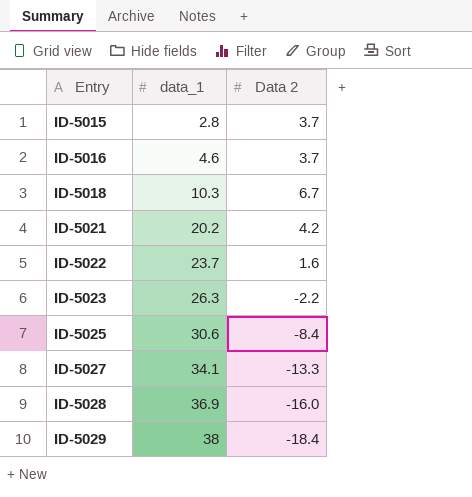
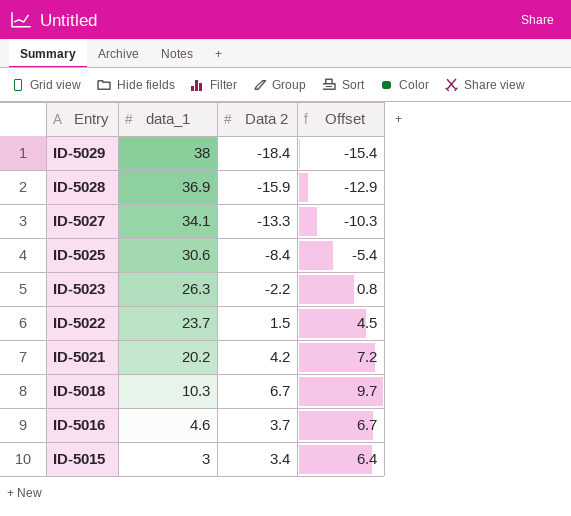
row order: Entry ascending -> Entry descending
column Offset | formula: none -> [Data 2] + 3
ID-5028 | Data 2: -16.0 -> -15.9
ID-5022 | Data 2: 1.6 -> 1.5
ID-5015 | data_1: 2.8 -> 3
ID-5015 | Data 2: 3.7 -> 3.4

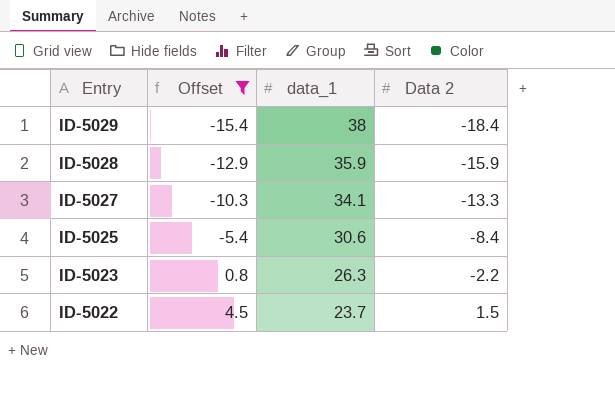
filter: none -> Offset <= 4.5
column Offset | position: 4 -> 2
ID-5028 | data_1: 36.9 -> 35.9

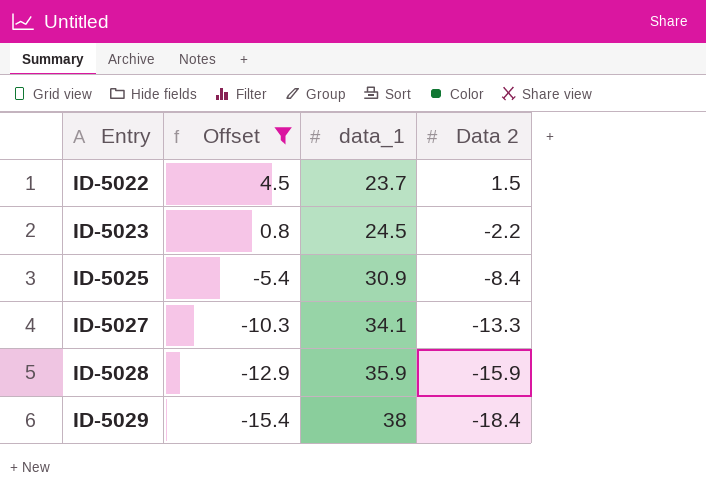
row order: Entry descending -> Entry ascending
ID-5023 | data_1: 26.3 -> 24.5
ID-5025 | data_1: 30.6 -> 30.9

